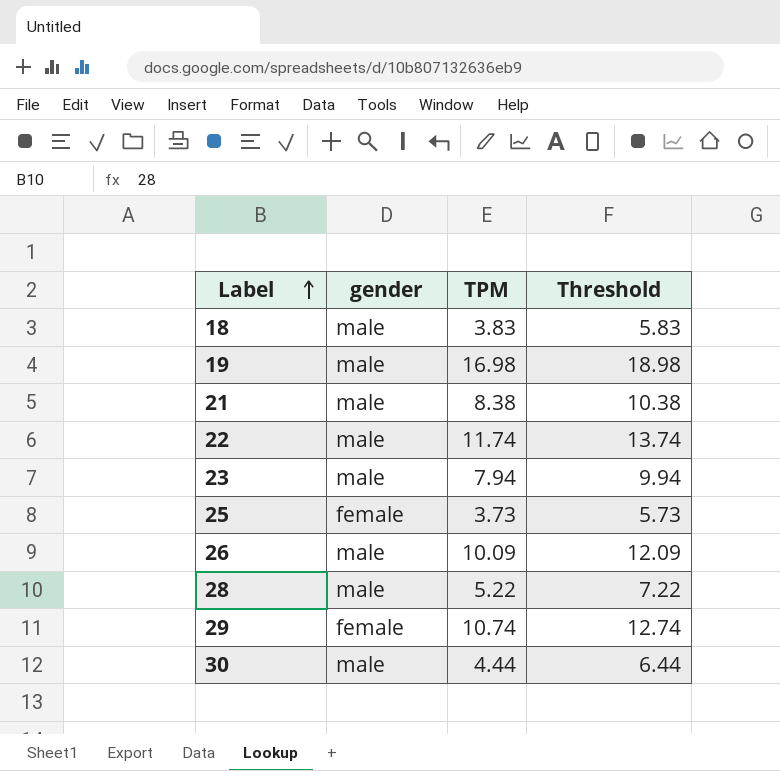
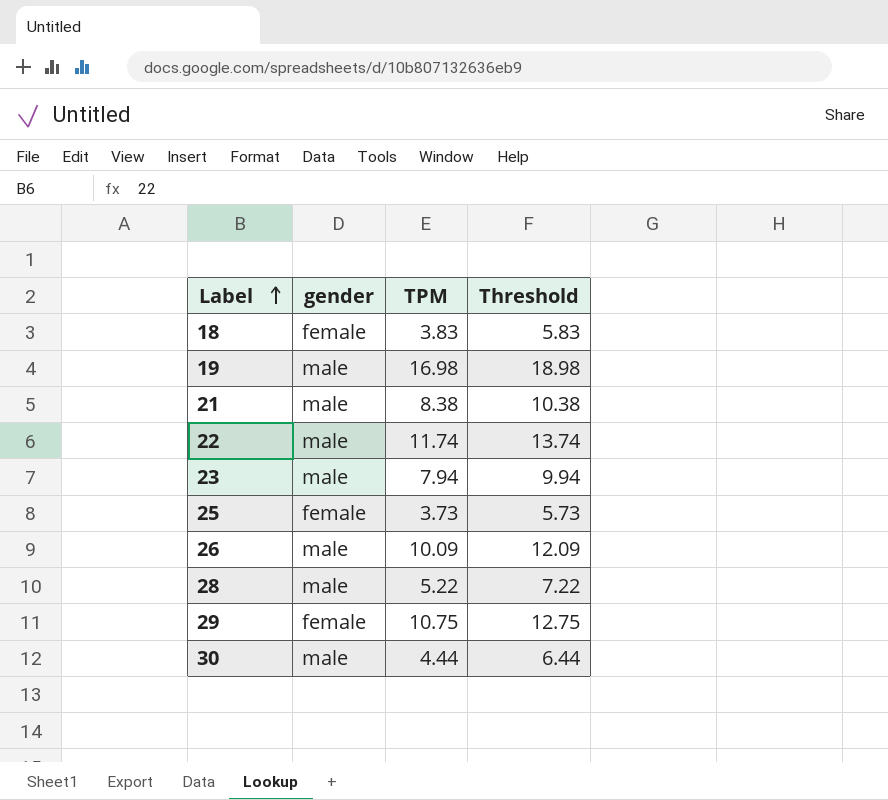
18 | gender: male -> female
29 | TPM: 10.74 -> 10.75
29 | Threshold: 12.74 -> 12.75

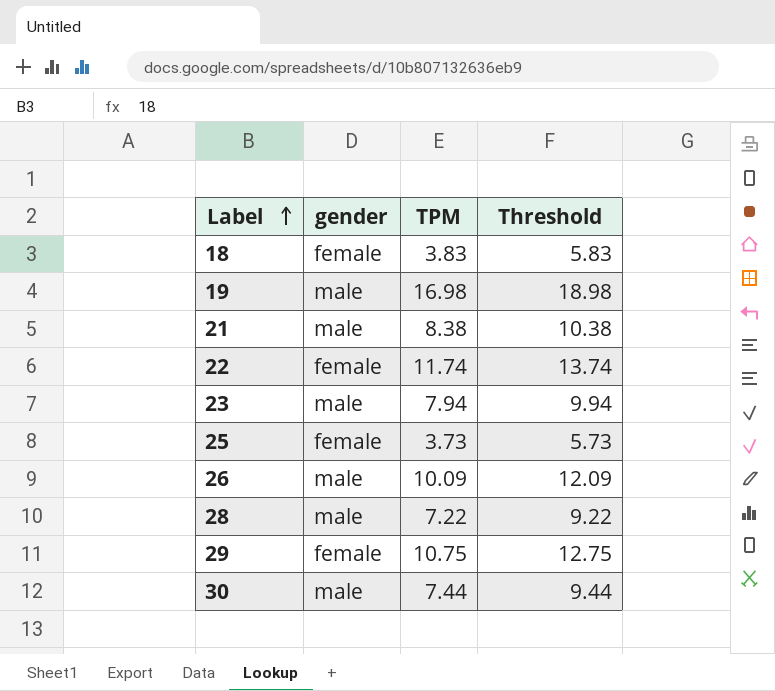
22 | gender: male -> female
28 | TPM: 5.22 -> 7.22
28 | Threshold: 7.22 -> 9.22
30 | TPM: 4.44 -> 7.44
30 | Threshold: 6.44 -> 9.44

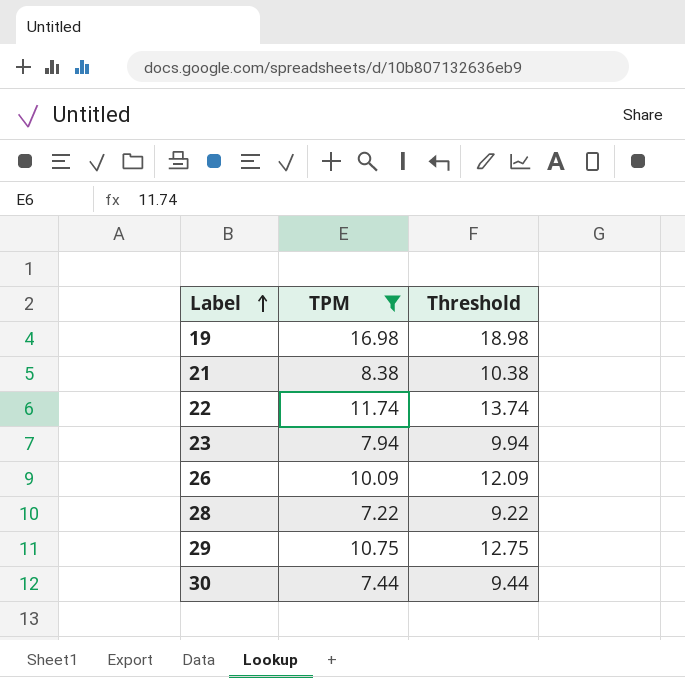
filter: none -> TPM >= 7.22
column gender | position: 2 -> none

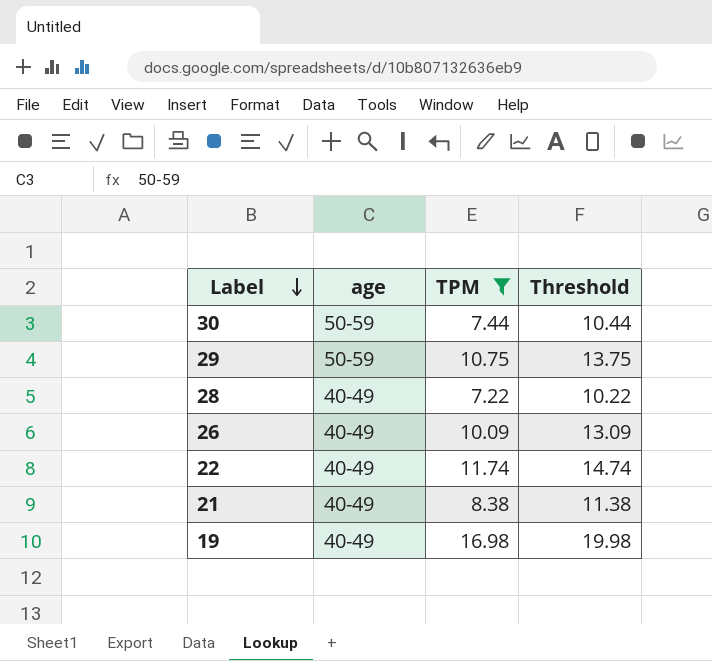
row order: Label ascending -> Label descending
column age | position: none -> 2
column Threshold | formula: [TPM] + 2 -> [TPM] + 3
row 23: 7.94 | 9.94 -> none

